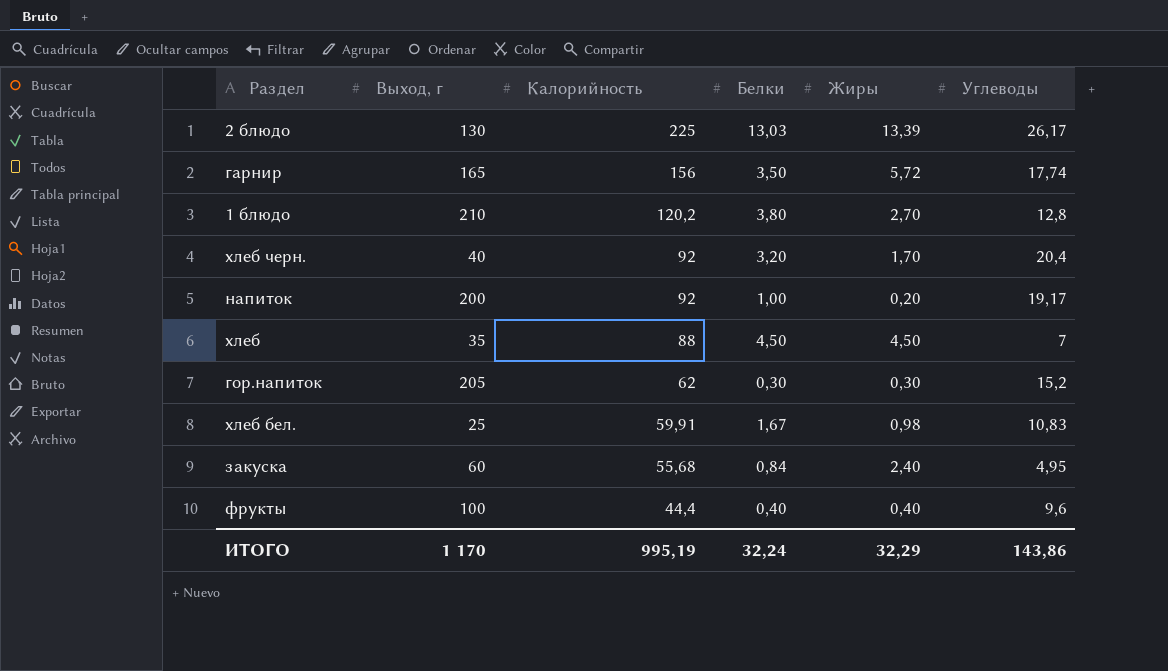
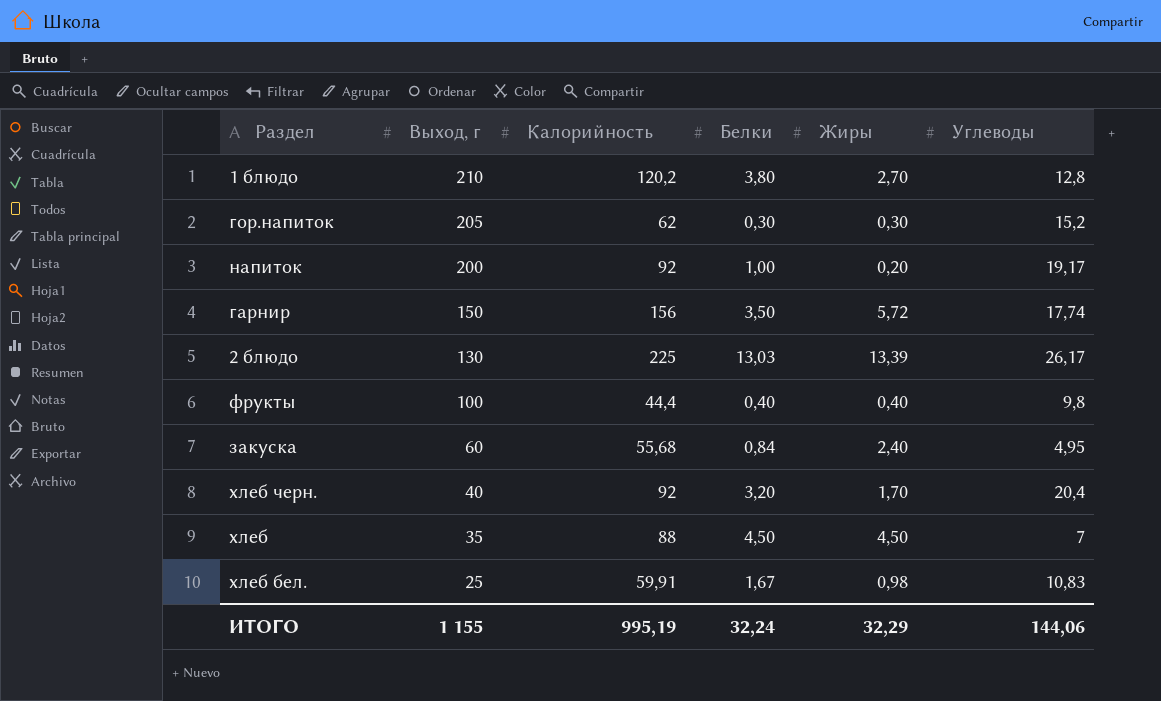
row order: Калорийность descending -> Выход, г descending
гарнир | Выход, г: 165 -> 150
фрукты | Углеводы: 9,6 -> 9,8
ИТОГО | Выход, г: 1 170 -> 1 155
ИТОГО | Углеводы: 143,86 -> 144,06

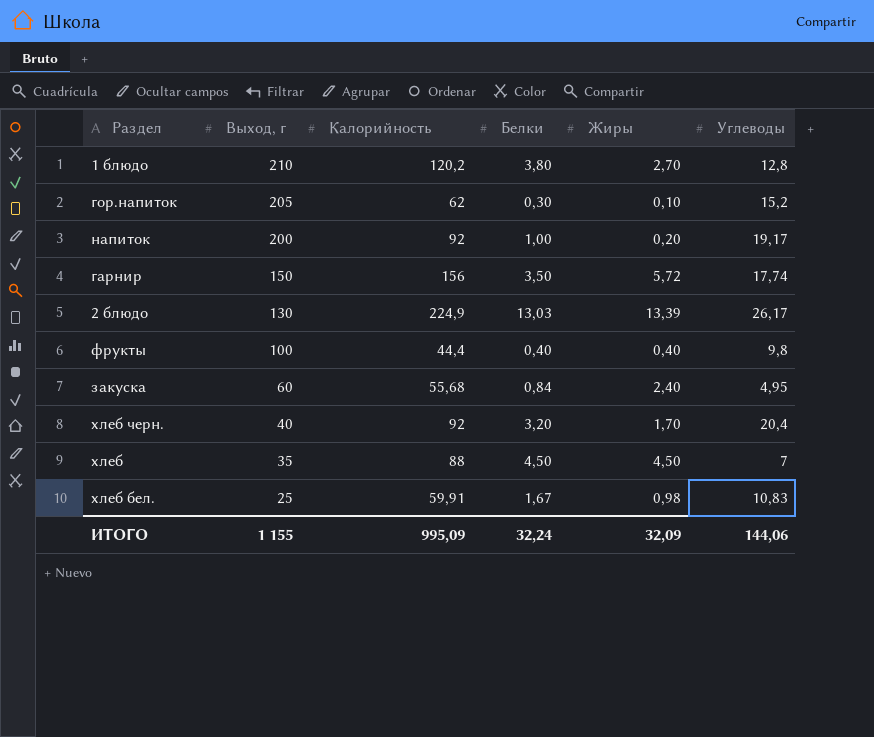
гор.напиток | Жиры: 0,30 -> 0,10
2 блюдо | Калорийность: 225 -> 224,9
ИТОГО | Калорийность: 995,19 -> 995,09
ИТОГО | Жиры: 32,29 -> 32,09

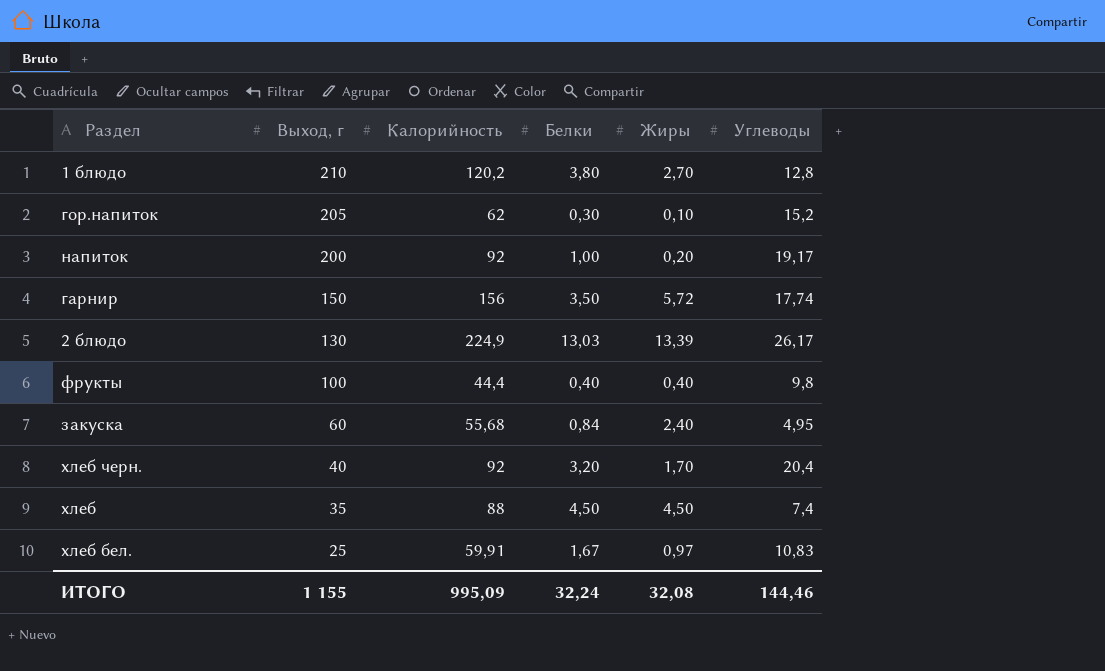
хлеб | Углеводы: 7 -> 7,4
хлеб бел. | Жиры: 0,98 -> 0,97
ИТОГО | Жиры: 32,09 -> 32,08
ИТОГО | Углеводы: 144,06 -> 144,46

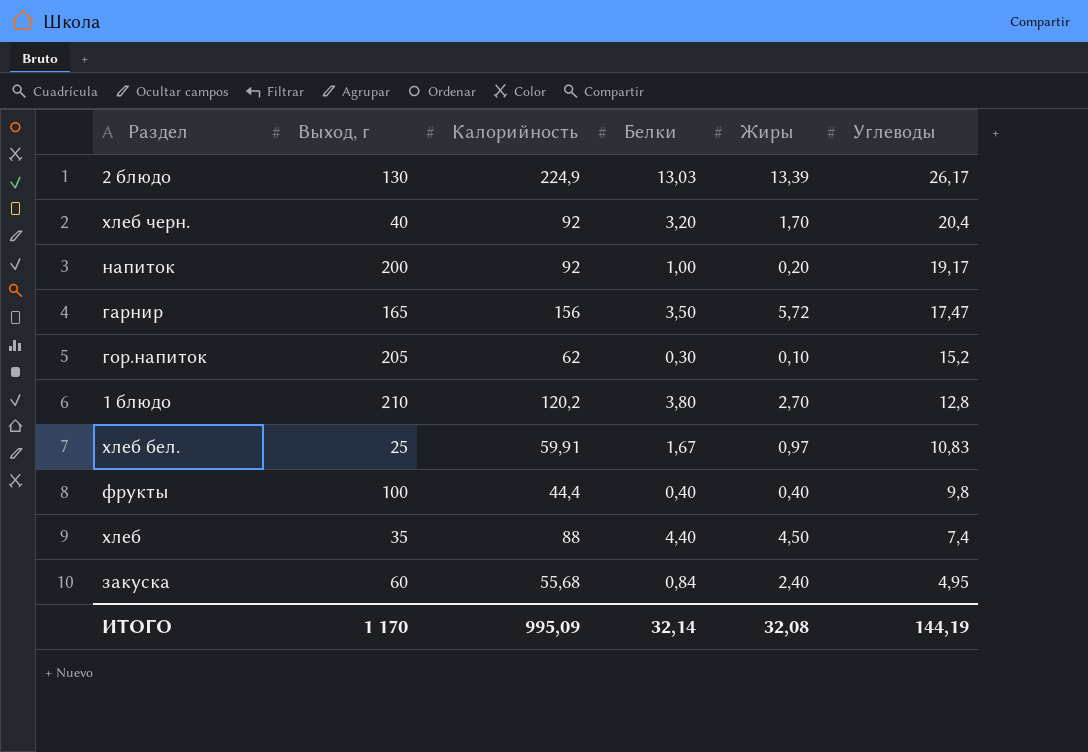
row order: Выход, г descending -> Углеводы descending
гарнир | Выход, г: 150 -> 165
гарнир | Углеводы: 17,74 -> 17,47
хлеб | Белки: 4,50 -> 4,40
ИТОГО | Выход, г: 1 155 -> 1 170
ИТОГО | Белки: 32,24 -> 32,14
ИТОГО | Углеводы: 144,46 -> 144,19

